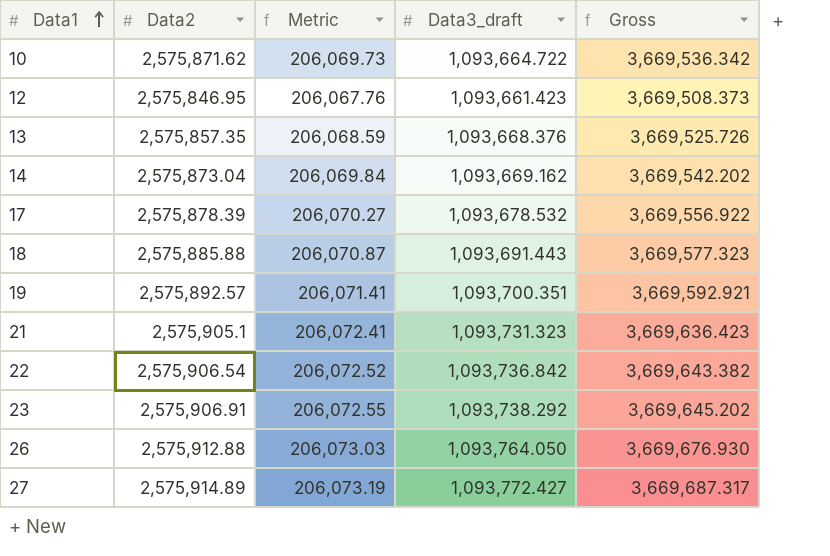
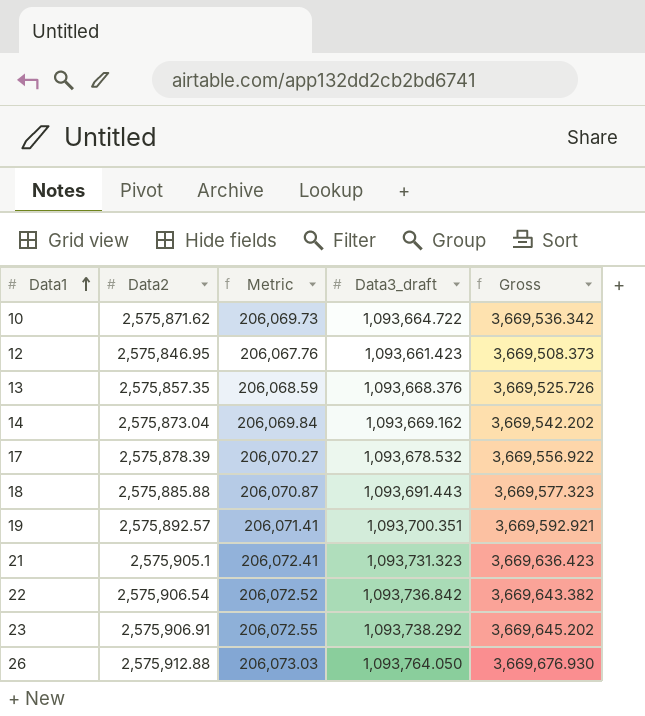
row 27: 2,575,914.89 | 206,073.19 | 1,093,772.427 | 3,669,687.317 -> none

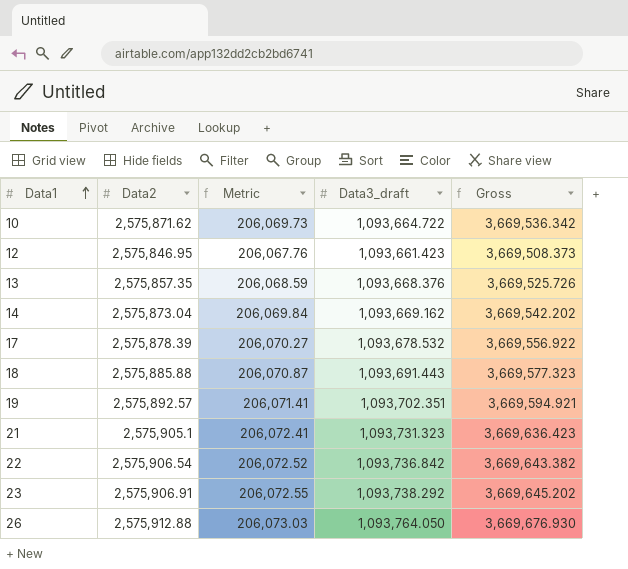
19 | Data3_draft: 1,093,700.351 -> 1,093,702.351
19 | Gross: 3,669,592.921 -> 3,669,594.921

